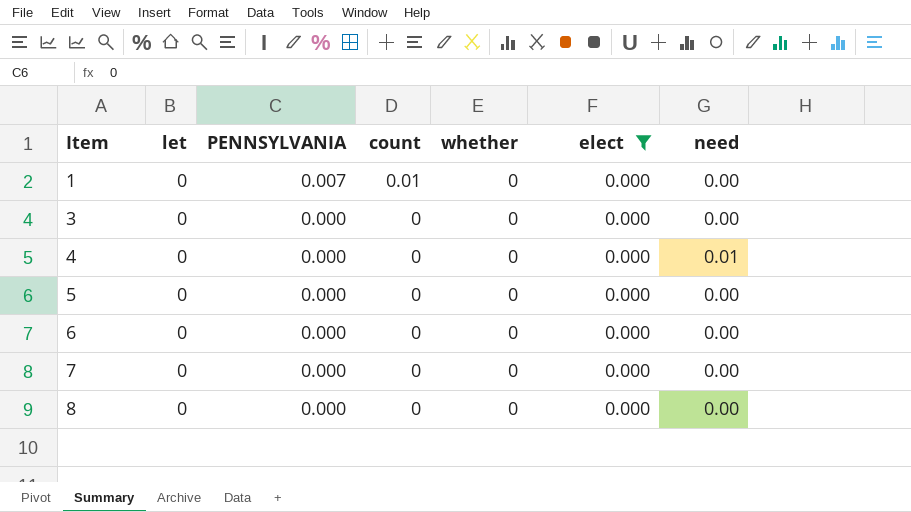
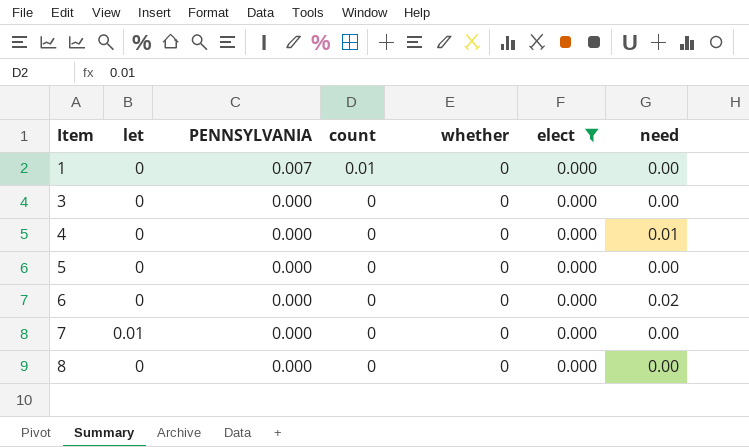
6 | need: 0.00 -> 0.02
7 | let: 0 -> 0.01

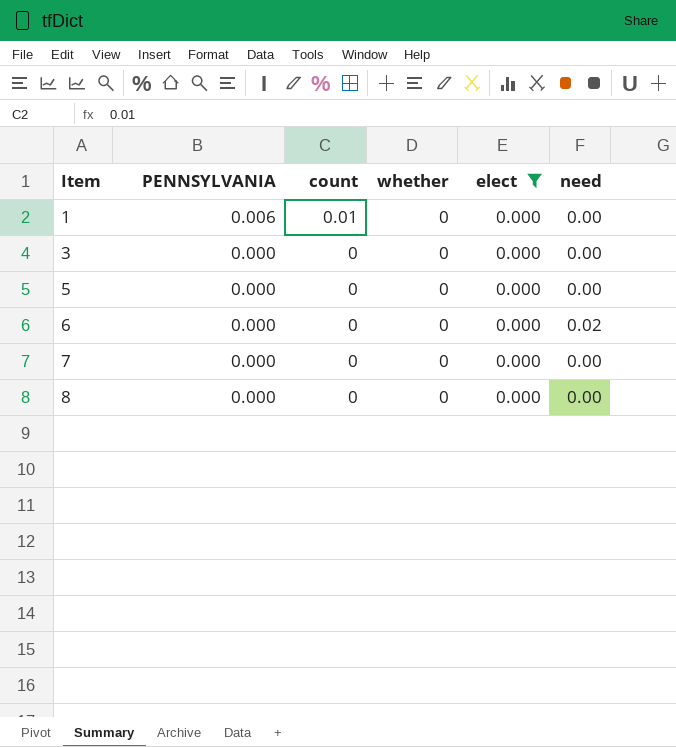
column let | position: 2 -> none
row 4: 0 | 0.000 | 0 | 0 | 0.000 | 0.01 -> none
1 | PENNSYLVANIA: 0.007 -> 0.006

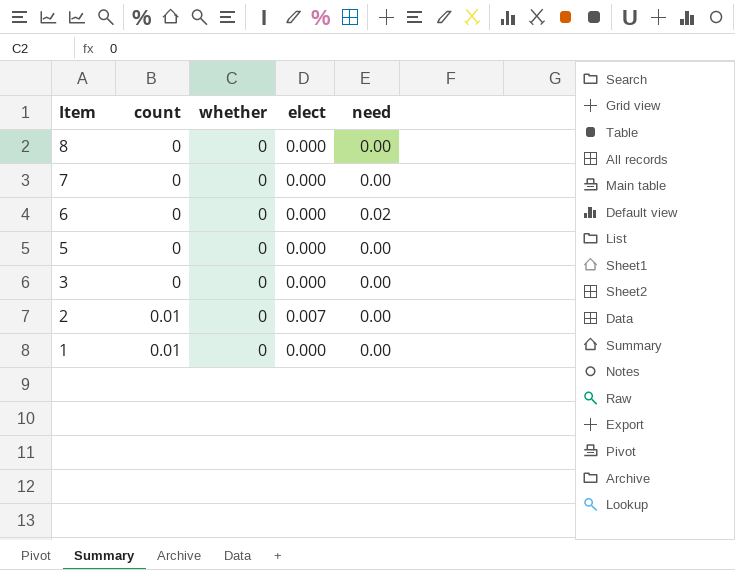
filter: elect = 0.000 -> none
row order: Item ascending -> Item descending
column PENNSYLVANIA | position: 2 -> none

